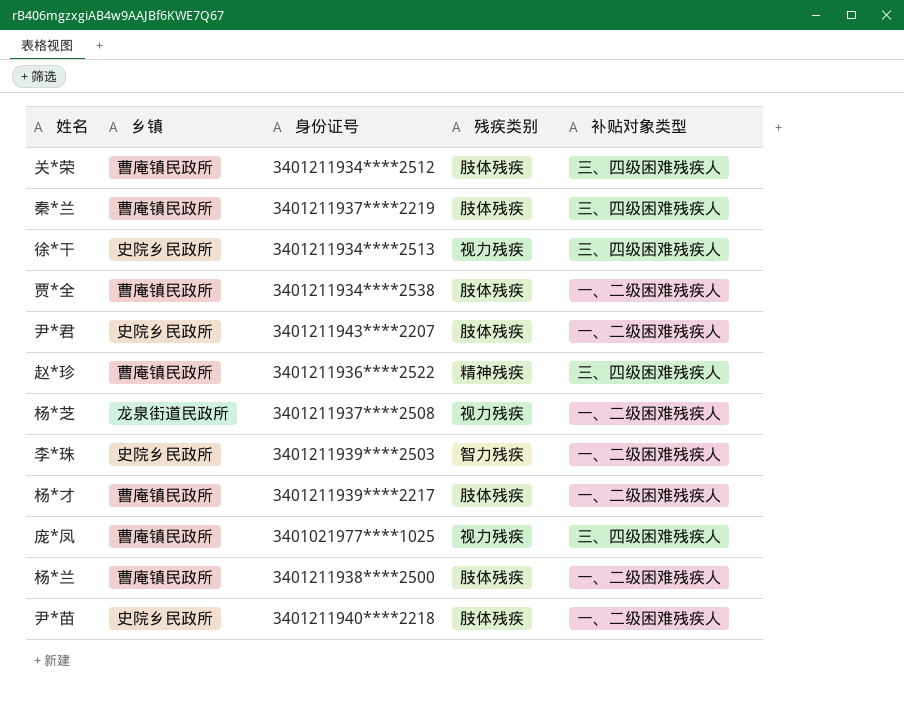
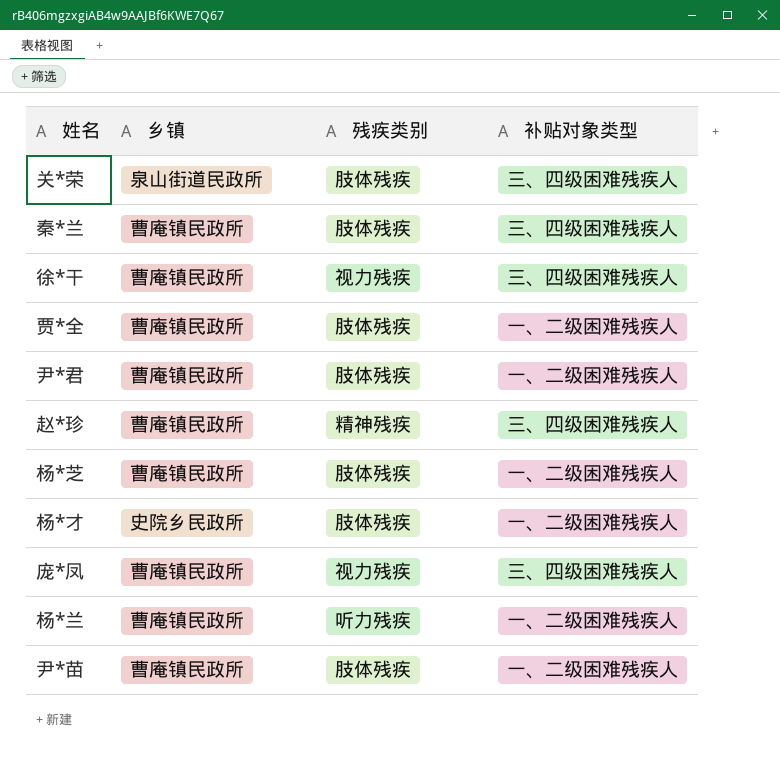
column 身份证号 | position: 3 -> none
row 李*珠: 史院乡民政所 | 3401211939****2503 | 智力残疾 | 一、二级困难残疾人 -> none
关*荣 | 乡镇: 曹庵镇民政所 -> 泉山街道民政所
徐*干 | 乡镇: 史院乡民政所 -> 曹庵镇民政所
尹*君 | 乡镇: 史院乡民政所 -> 曹庵镇民政所
杨*芝 | 乡镇: 龙泉街道民政所 -> 曹庵镇民政所
杨*芝 | 残疾类别: 视力残疾 -> 肢体残疾
杨*才 | 乡镇: 曹庵镇民政所 -> 史院乡民政所
杨*兰 | 残疾类别: 肢体残疾 -> 听力残疾
尹*苗 | 乡镇: 史院乡民政所 -> 曹庵镇民政所

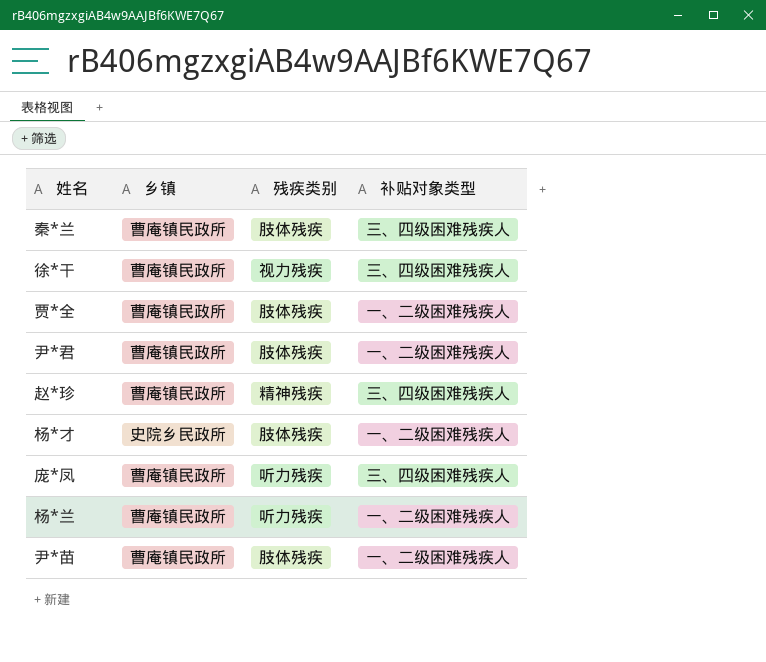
row 关*荣: 泉山街道民政所 | 肢体残疾 | 三、四级困难残疾人 -> none
row 杨*芝: 曹庵镇民政所 | 肢体残疾 | 一、二级困难残疾人 -> none
庞*凤 | 残疾类别: 视力残疾 -> 听力残疾

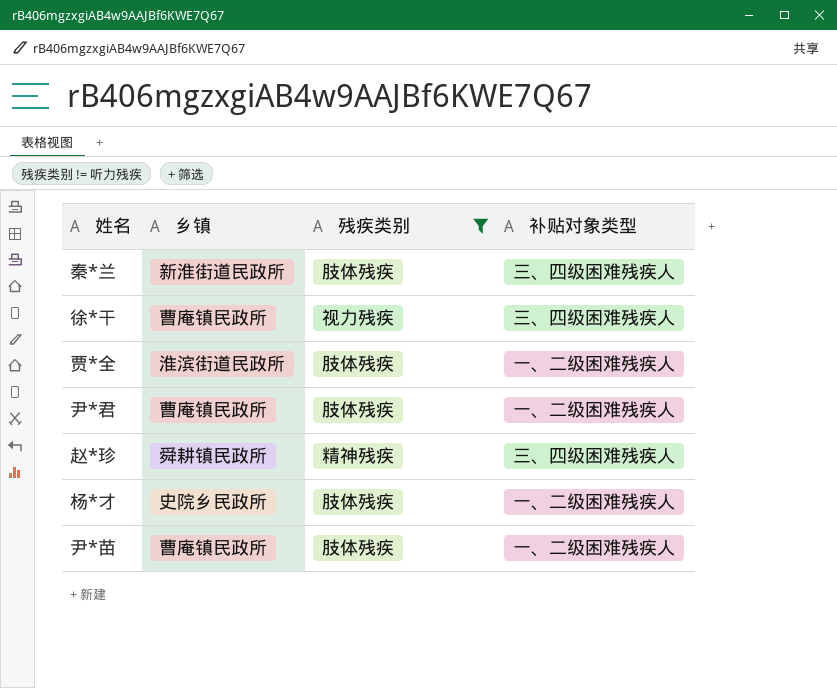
filter: none -> 残疾类别 != 听力残疾
秦*兰 | 乡镇: 曹庵镇民政所 -> 新淮街道民政所
贾*全 | 乡镇: 曹庵镇民政所 -> 淮滨街道民政所
赵*珍 | 乡镇: 曹庵镇民政所 -> 舜耕镇民政所

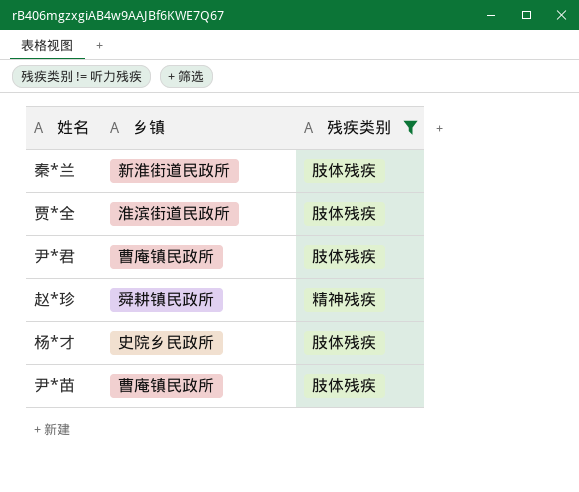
column 补贴对象类型 | position: 4 -> none
row 徐*干: 曹庵镇民政所 | 视力残疾 | 三、四级困难残疾人 -> none

